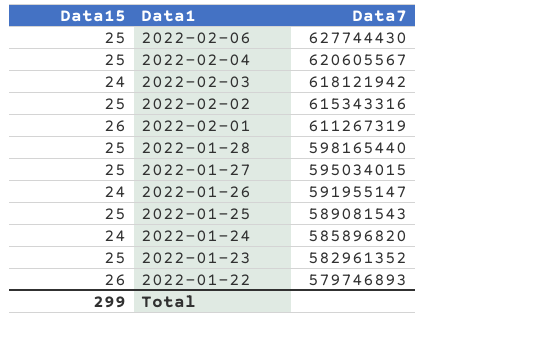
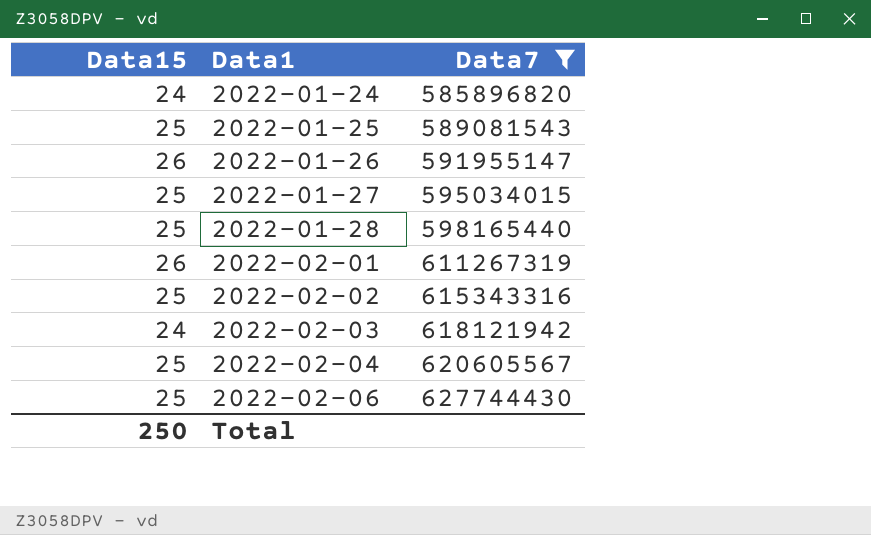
filter: none -> Data7 >= 585896820
row order: Data1 descending -> Data1 ascending
2022-01-26 | Data15: 24 -> 26
Total | Data15: 299 -> 250

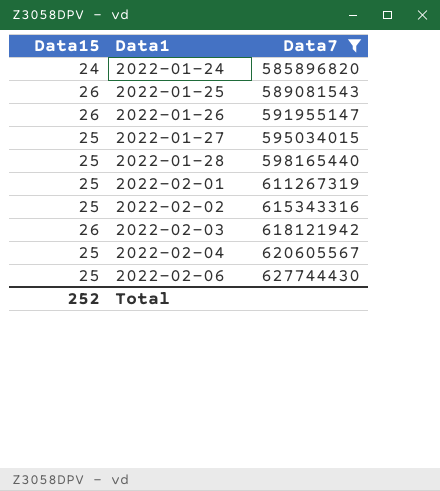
2022-01-25 | Data15: 25 -> 26
2022-02-01 | Data15: 26 -> 25
2022-02-03 | Data15: 24 -> 26
Total | Data15: 250 -> 252

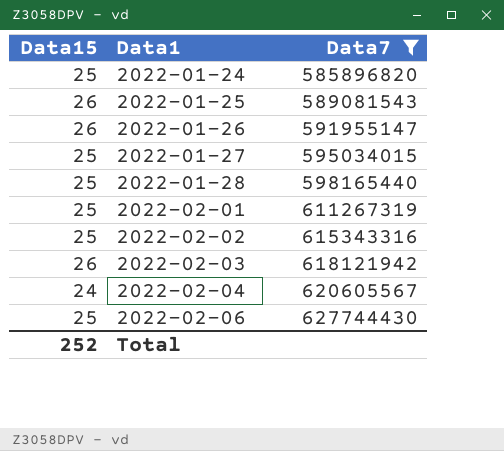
2022-01-24 | Data15: 24 -> 25
2022-02-04 | Data15: 25 -> 24

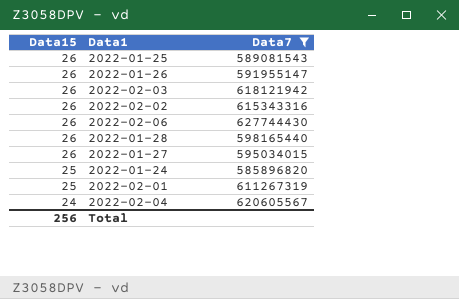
row order: Data1 ascending -> Data15 descending
2022-02-02 | Data15: 25 -> 26
2022-02-06 | Data15: 25 -> 26
2022-01-28 | Data15: 25 -> 26
2022-01-27 | Data15: 25 -> 26
Total | Data15: 252 -> 256

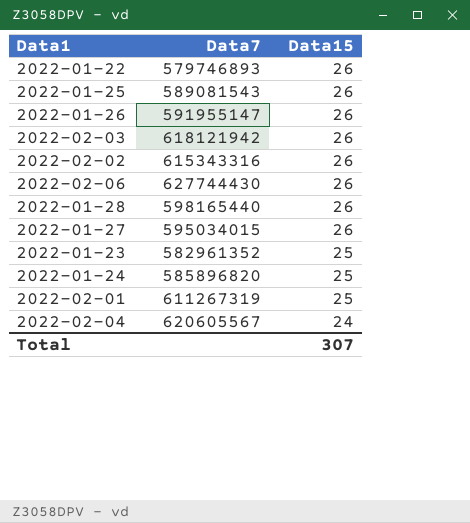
filter: Data7 >= 585896820 -> none
column Data15 | position: 1 -> 3
Total | Data15: 256 -> 307

